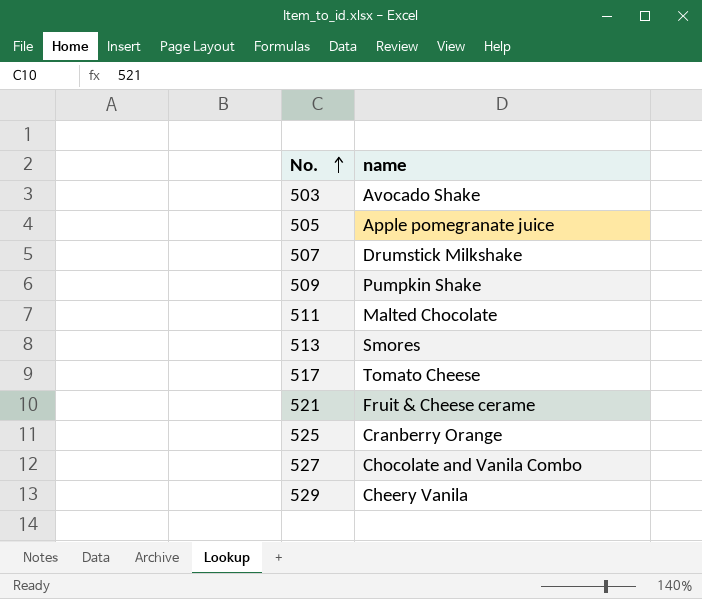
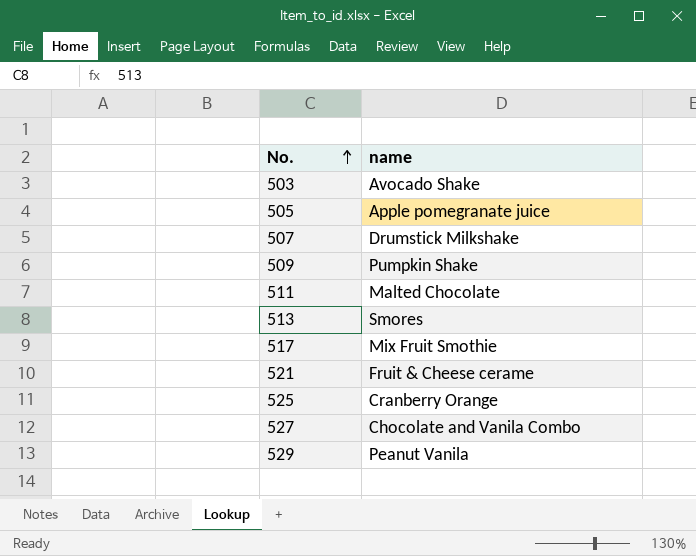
517 | name: Tomato Cheese -> Mix Fruit Smothie
529 | name: Cheery Vanila -> Peanut Vanila

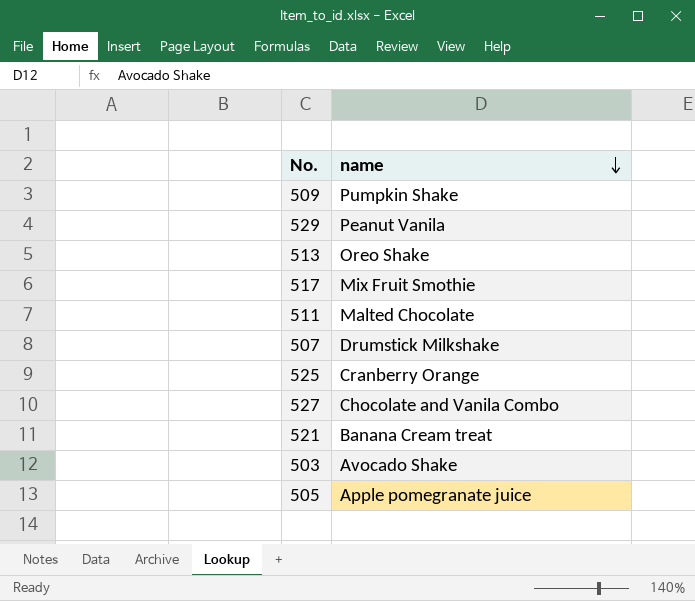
row order: No. ascending -> name descending
513 | name: Smores -> Oreo Shake
521 | name: Fruit & Cheese cerame -> Banana Cream treat

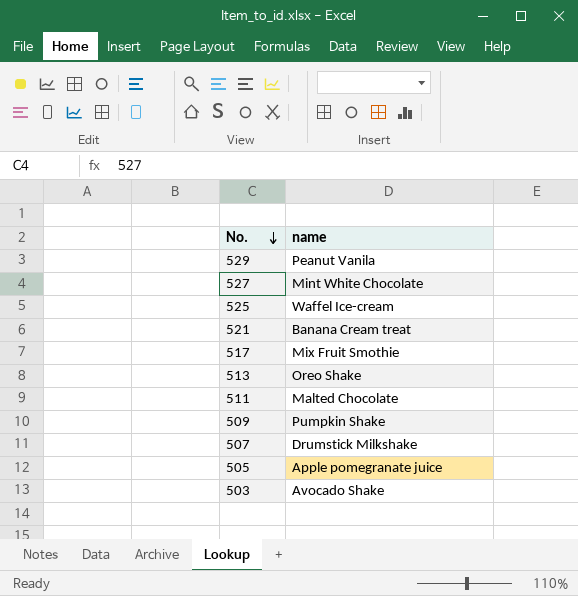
row order: name descending -> No. descending
527 | name: Chocolate and Vanila Combo -> Mint White Chocolate
525 | name: Cranberry Orange -> Waffel Ice-cream

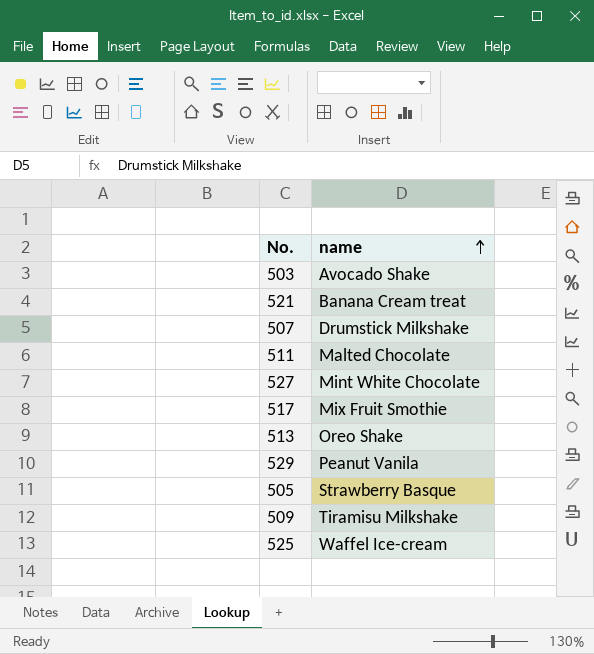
row order: No. descending -> name ascending
505 | name: Apple pomegranate juice -> Strawberry Basque
509 | name: Pumpkin Shake -> Tiramisu Milkshake

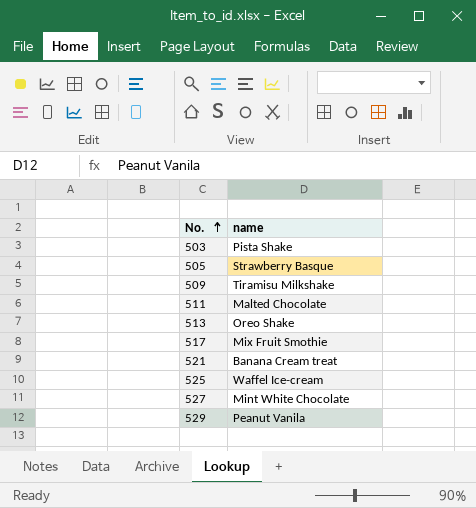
row order: name ascending -> No. ascending
row 507: Drumstick Milkshake -> none
503 | name: Avocado Shake -> Pista Shake

